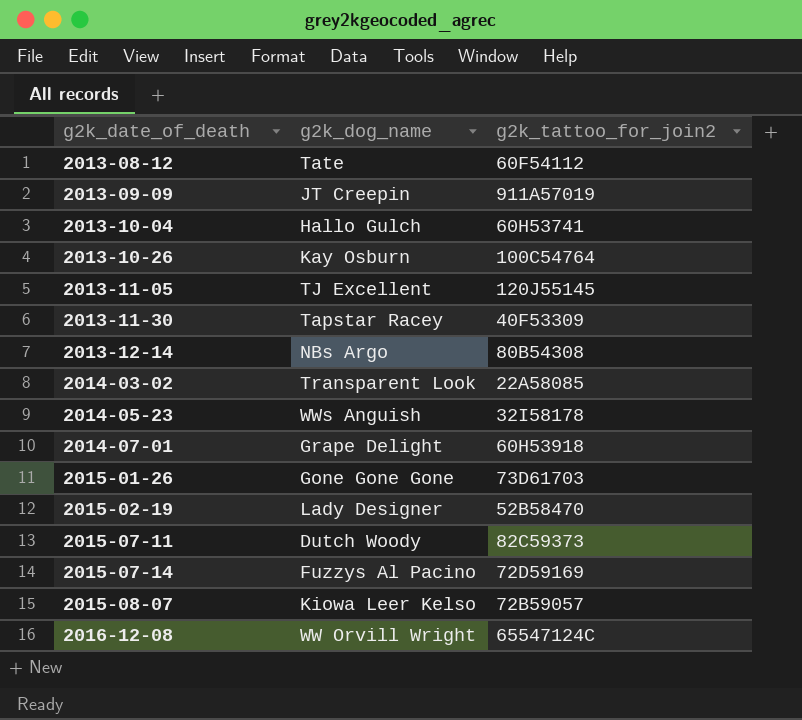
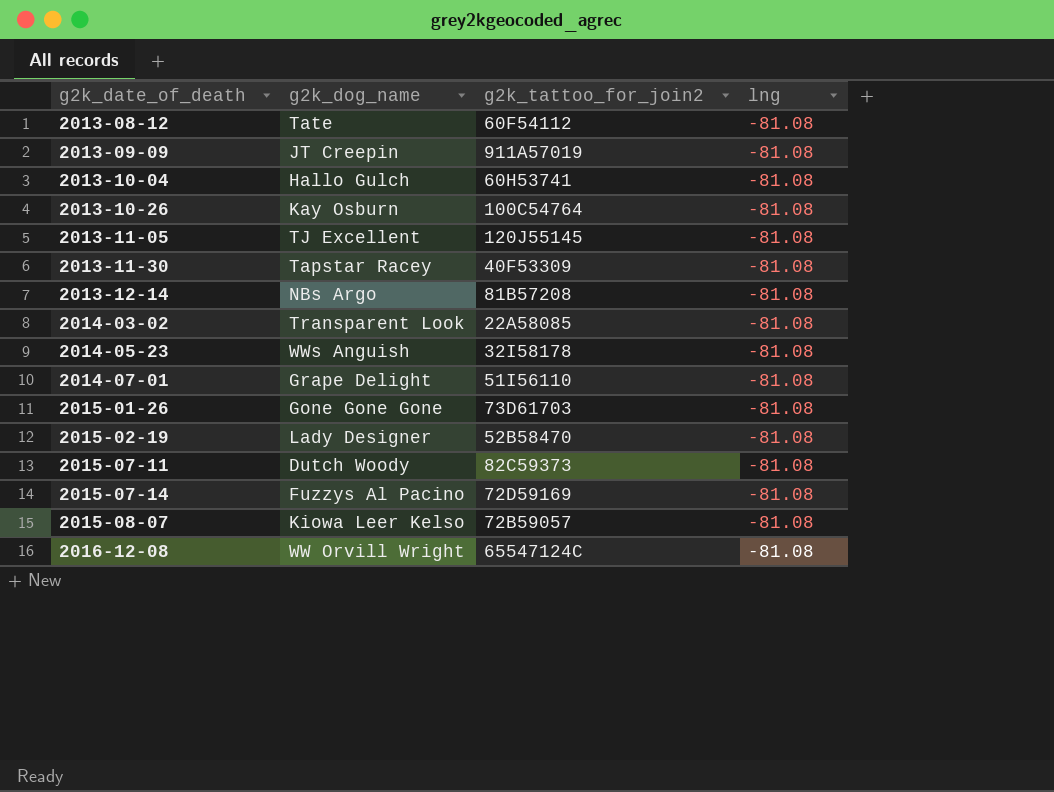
column lng | position: none -> 4
2013-12-14 | g2k_tattoo_for_join2: 80B54308 -> 81B57208
2014-07-01 | g2k_tattoo_for_join2: 60H53918 -> 51I56110

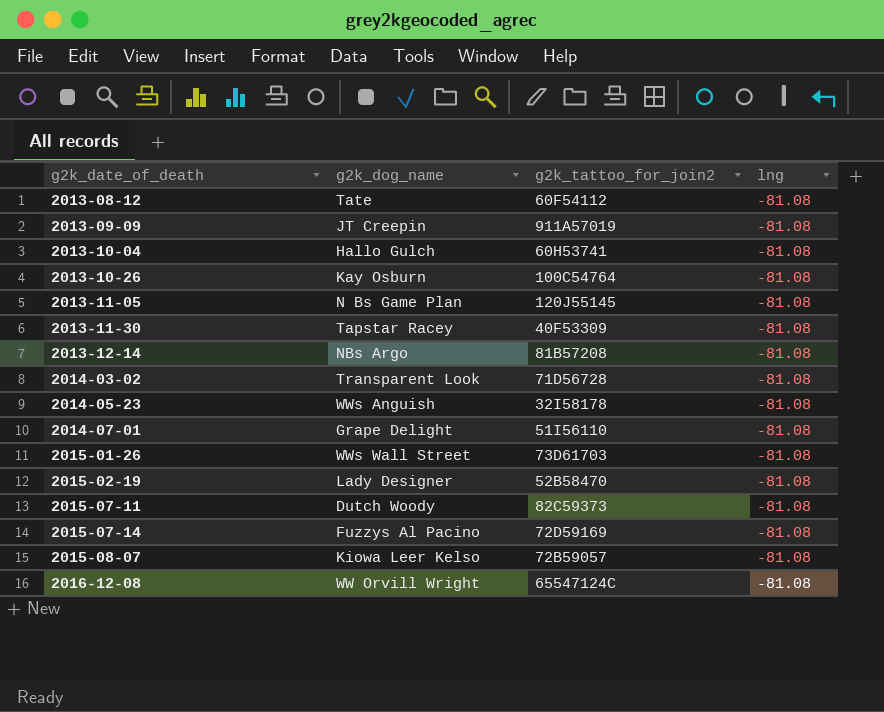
2013-11-05 | g2k_dog_name: TJ Excellent -> N Bs Game Plan
2014-03-02 | g2k_tattoo_for_join2: 22A58085 -> 71D56728
2015-01-26 | g2k_dog_name: Gone Gone Gone -> WWs Wall Street

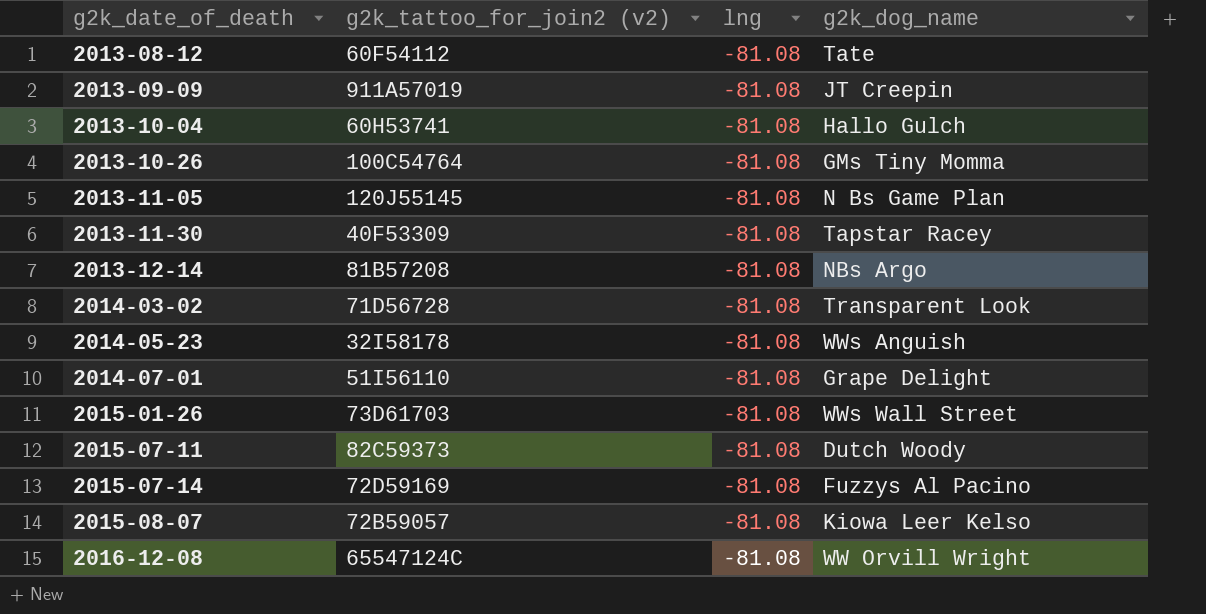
column name: g2k_tattoo_for_join2 -> g2k_tattoo_for_join2 (v2)
column g2k_dog_name | position: 2 -> 4
row 2015-02-19: Lady Designer | 52B58470 | -81.08 -> none
2013-10-26 | g2k_dog_name: Kay Osburn -> GMs Tiny Momma

